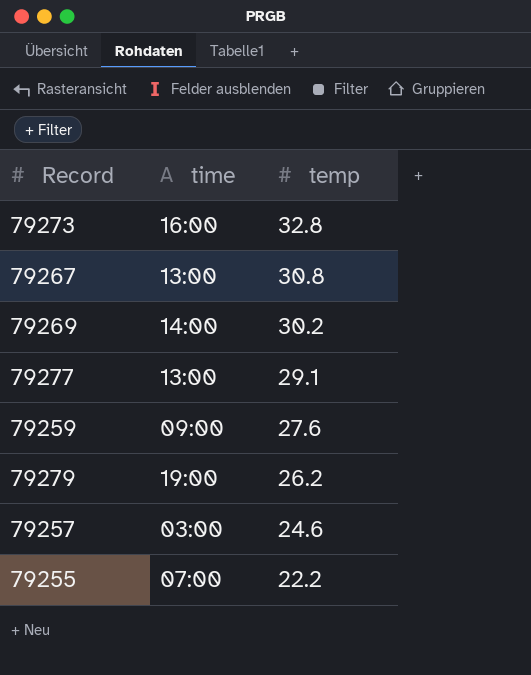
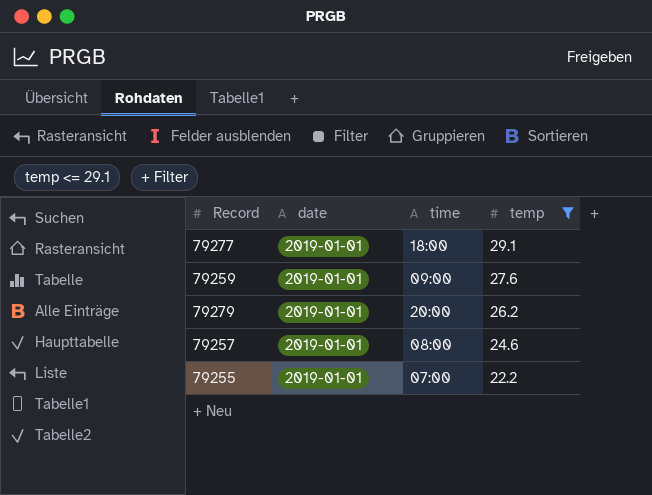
filter: none -> temp <= 29.1
column date | position: none -> 2
79277 | time: 13:00 -> 18:00
79279 | time: 19:00 -> 20:00
79257 | time: 03:00 -> 08:00

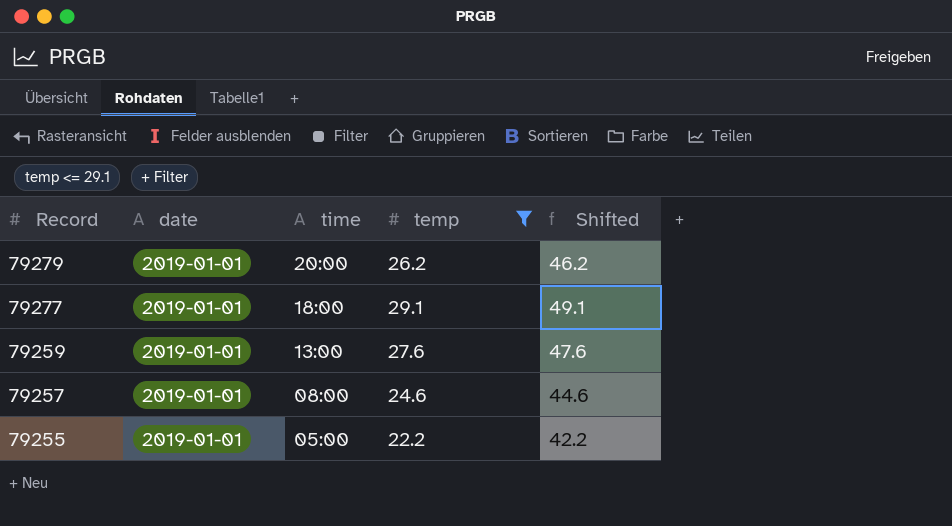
row order: temp descending -> Record descending
column Shifted | formula: none -> [temp] + 20
79259 | time: 09:00 -> 13:00
79255 | time: 07:00 -> 05:00

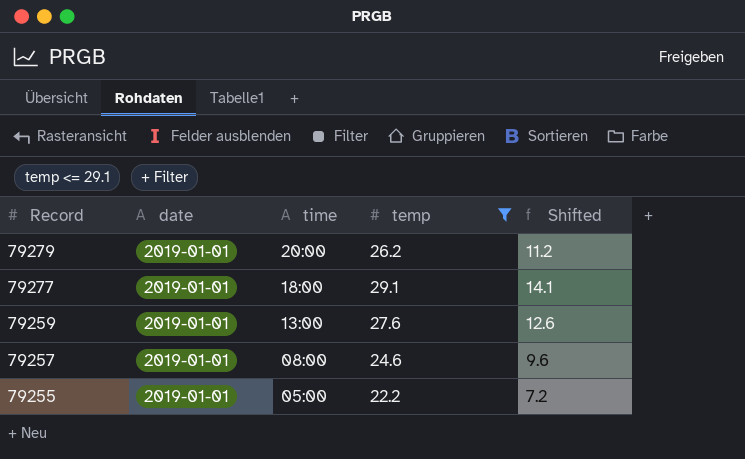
column Shifted | formula: [temp] + 20 -> [temp] - 15

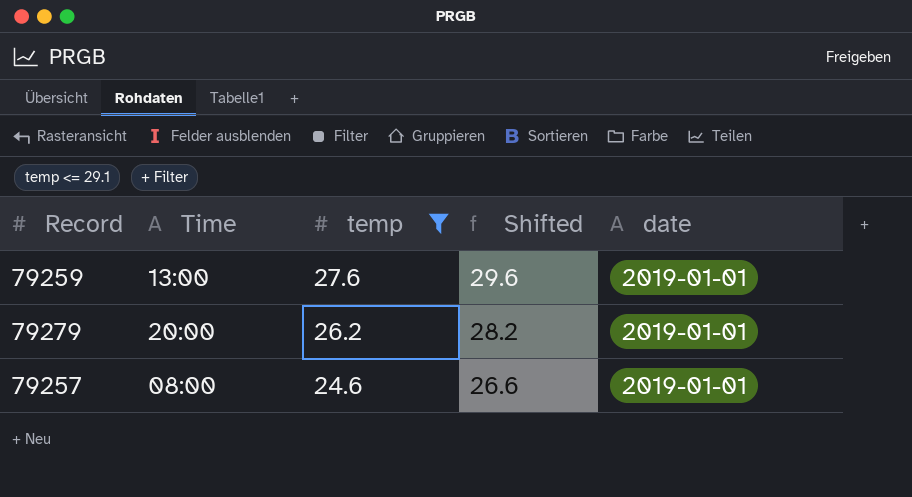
row order: Record descending -> temp descending
column name: time -> Time
column Shifted | formula: [temp] - 15 -> [temp] + 2
column date | position: 2 -> 5
row 79277: 2019-01-01 | 18:00 | 29.1 | 14.1 -> none
row 79255: 2019-01-01 | 05:00 | 22.2 | 7.2 -> none

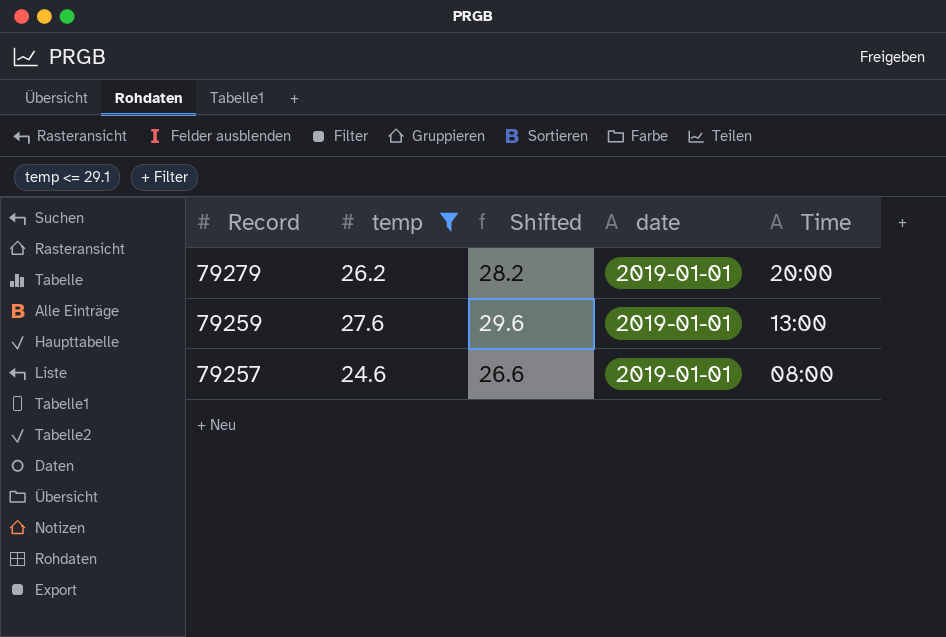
row order: temp descending -> Record descending
column Time | position: 2 -> 5

